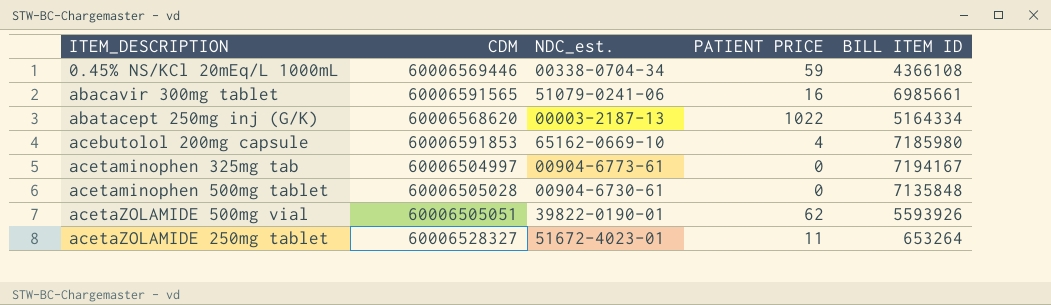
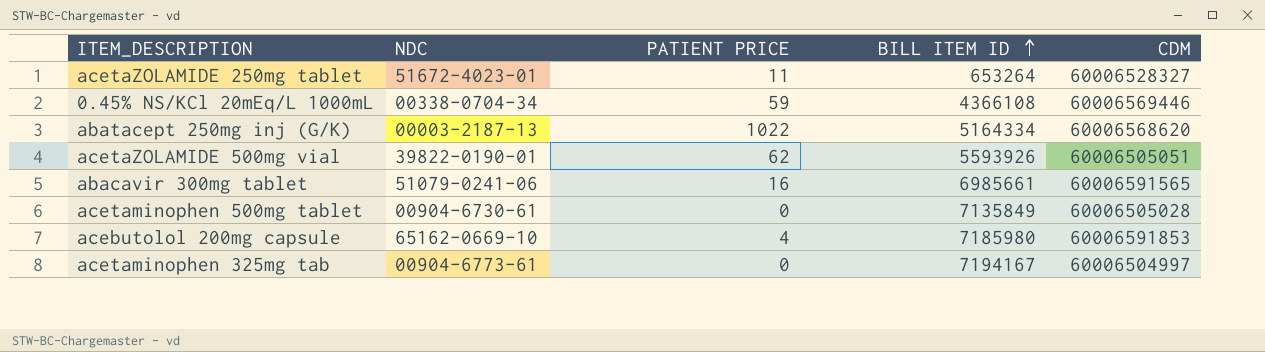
row order: none -> BILL ITEM ID ascending
column name: NDC_est. -> NDC
column CDM | position: 2 -> 5
acetaminophen 500mg tablet | BILL ITEM ID: 7135848 -> 7135849

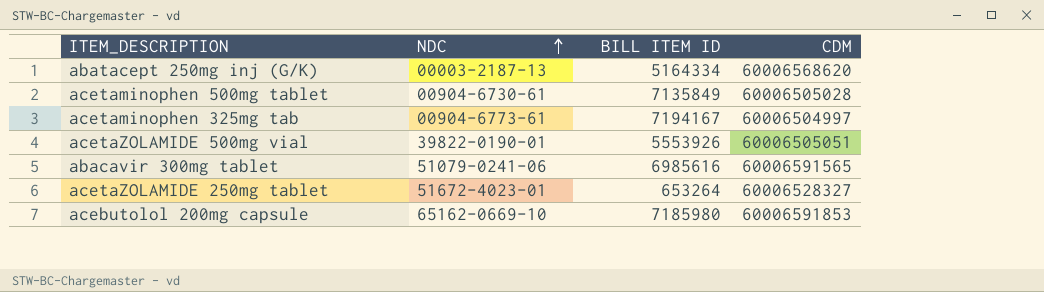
row order: BILL ITEM ID ascending -> NDC ascending
column PATIENT PRICE | position: 3 -> none
row 0.45% NS/KCl 20mEq/L 1000mL: 00338-0704-34 | 59 | 4366108 | 60006569446 -> none
acetaZOLAMIDE 500mg vial | BILL ITEM ID: 5593926 -> 5553926
abacavir 300mg tablet | BILL ITEM ID: 6985661 -> 6985616

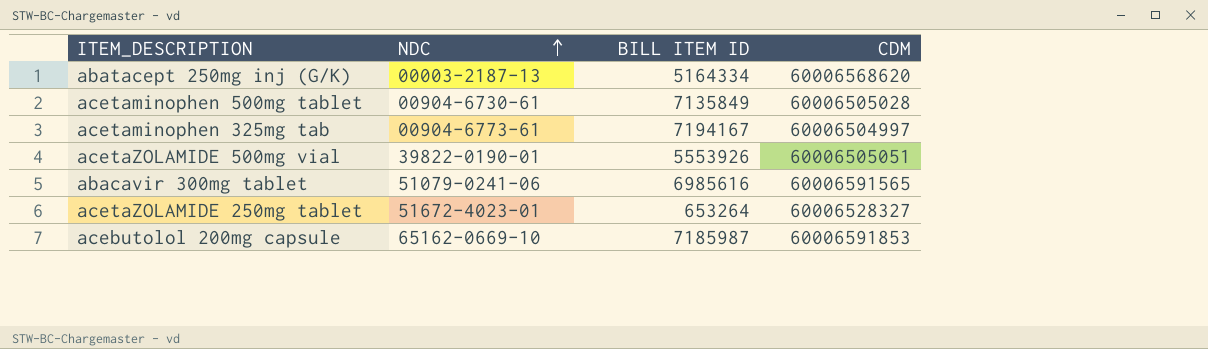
acebutolol 200mg capsule | BILL ITEM ID: 7185980 -> 7185987

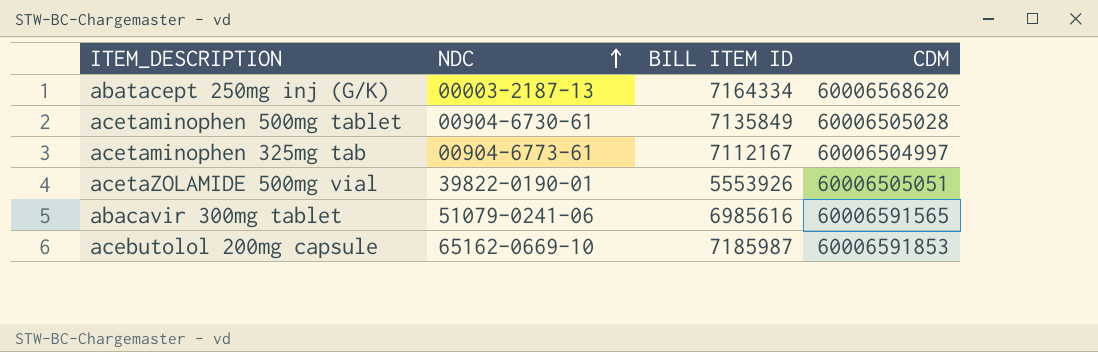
row acetaZOLAMIDE 250mg tablet: 51672-4023-01 | 653264 | 60006528327 -> none
abatacept 250mg inj (G/K) | BILL ITEM ID: 5164334 -> 7164334
acetaminophen 325mg tab | BILL ITEM ID: 7194167 -> 7112167

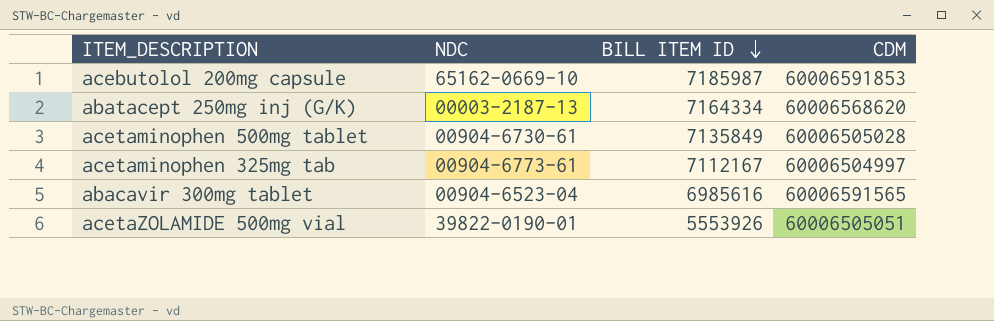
row order: NDC ascending -> BILL ITEM ID descending
abacavir 300mg tablet | NDC: 51079-0241-06 -> 00904-6523-04

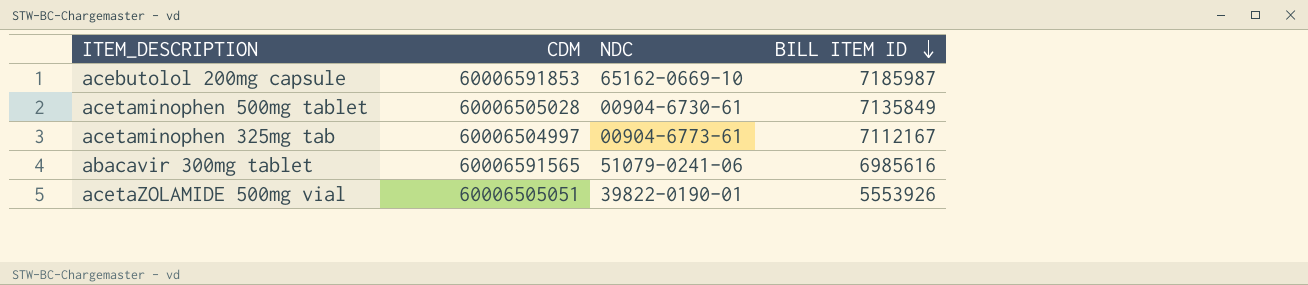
column CDM | position: 4 -> 2
row abatacept 250mg inj (G/K): 00003-2187-13 | 7164334 | 60006568620 -> none
abacavir 300mg tablet | NDC: 00904-6523-04 -> 51079-0241-06

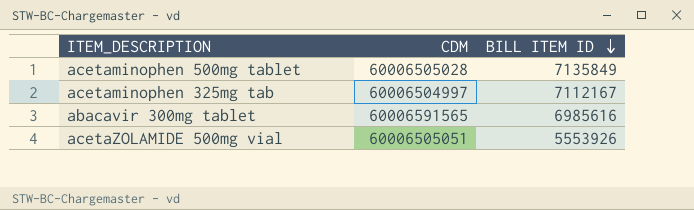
column NDC | position: 3 -> none
row acebutolol 200mg capsule: 60006591853 | 65162-0669-10 | 7185987 -> none

